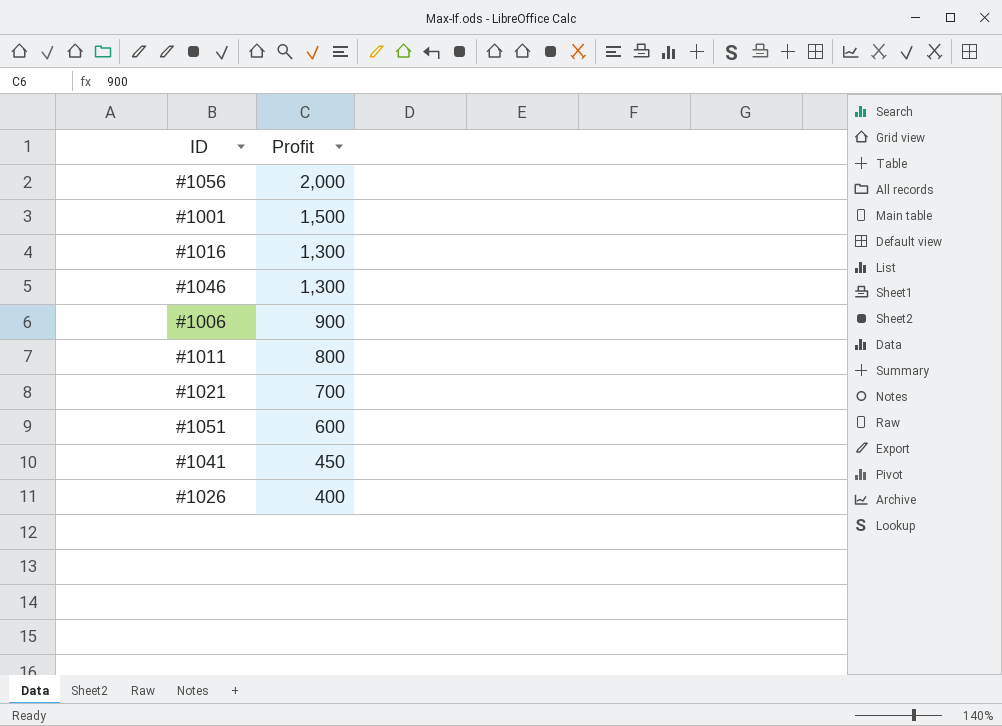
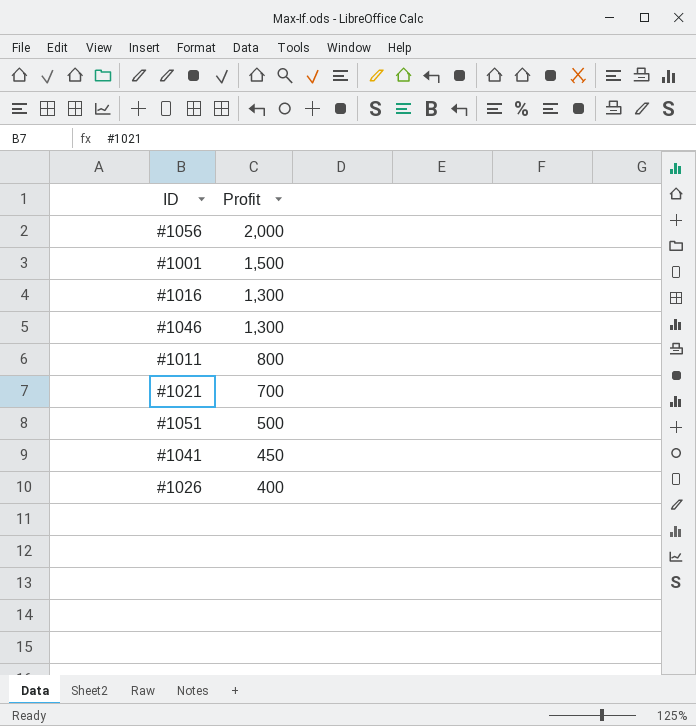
row #1006: 900 -> none
#1051 | Profit: 600 -> 500

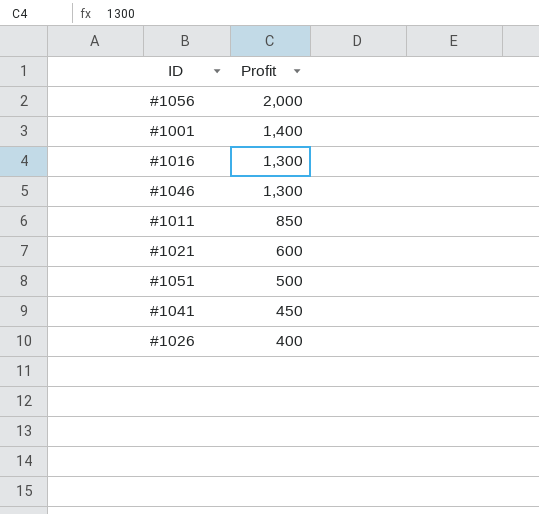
#1001 | Profit: 1,500 -> 1,400
#1011 | Profit: 800 -> 850
#1021 | Profit: 700 -> 600

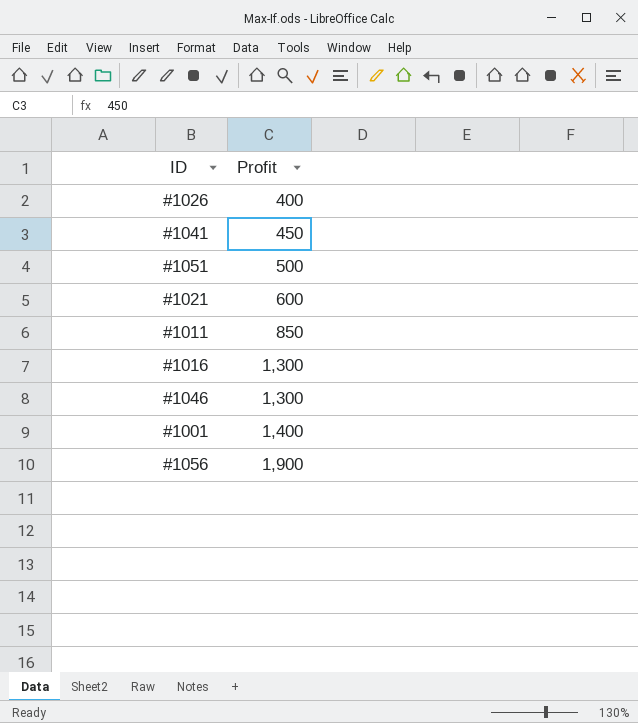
row order: Profit descending -> Profit ascending
#1056 | Profit: 2,000 -> 1,900

